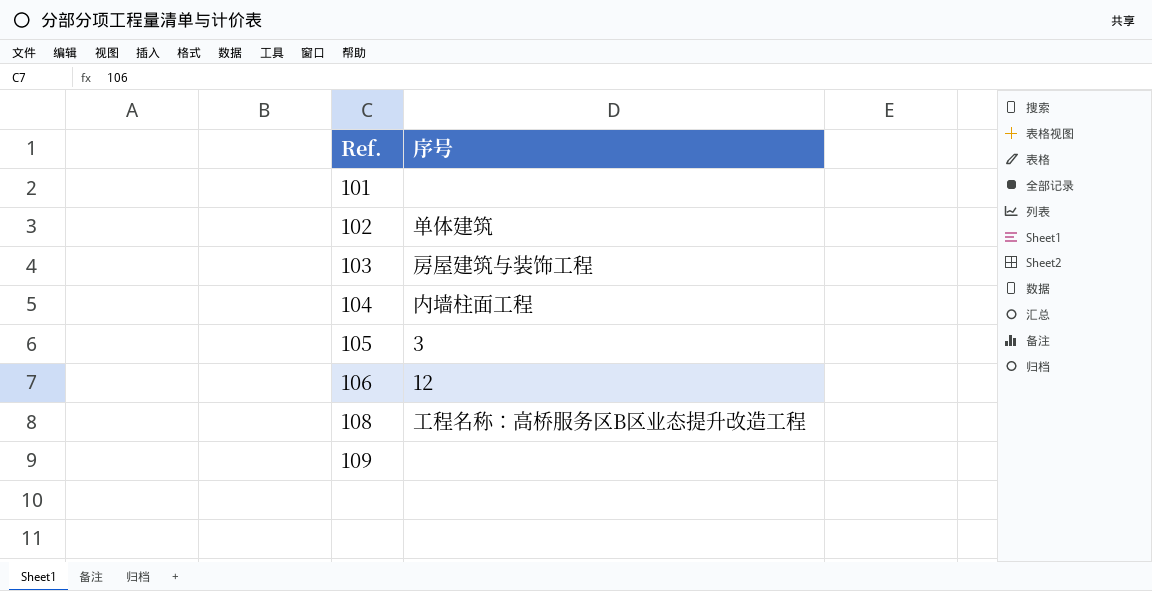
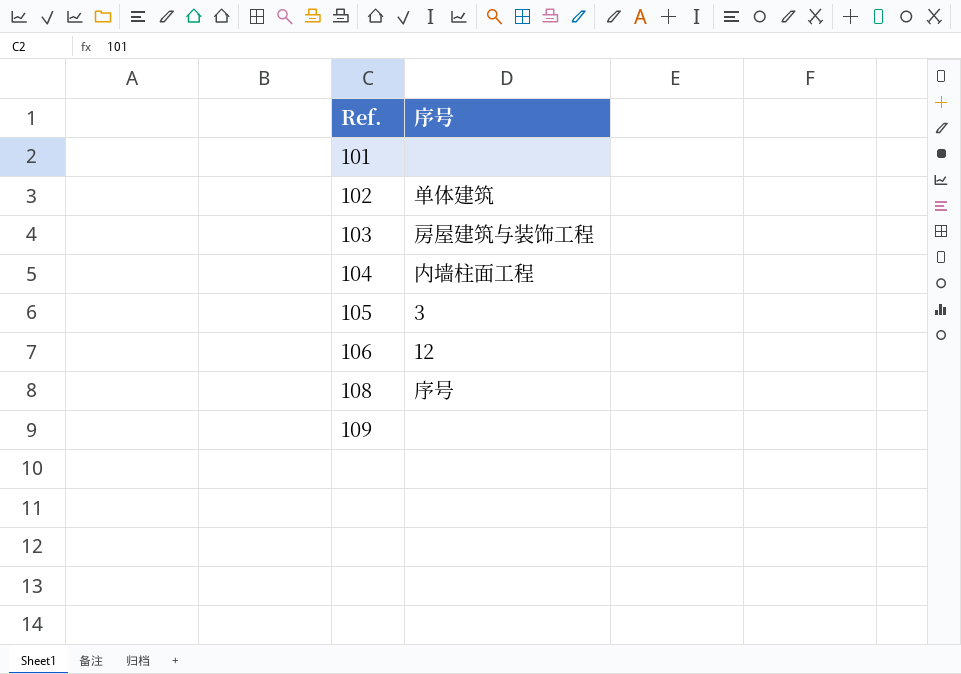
108 | 序号: 工程名称：高桥服务区B区业态提升改造工程 -> 序号

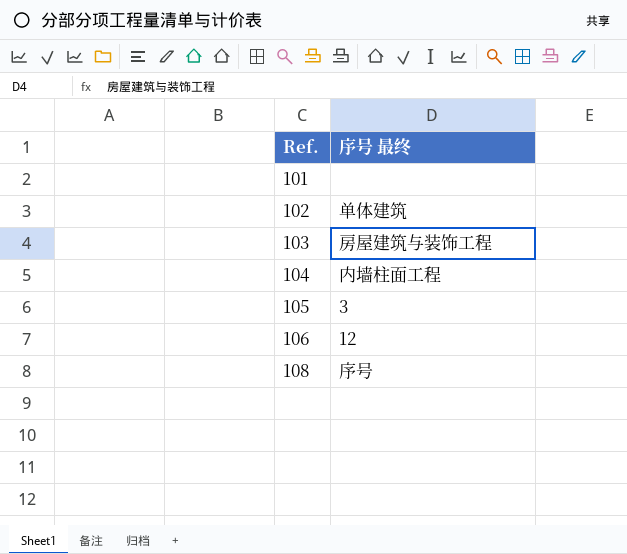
column name: 序号 -> 序号 最终
row 109: none -> none

